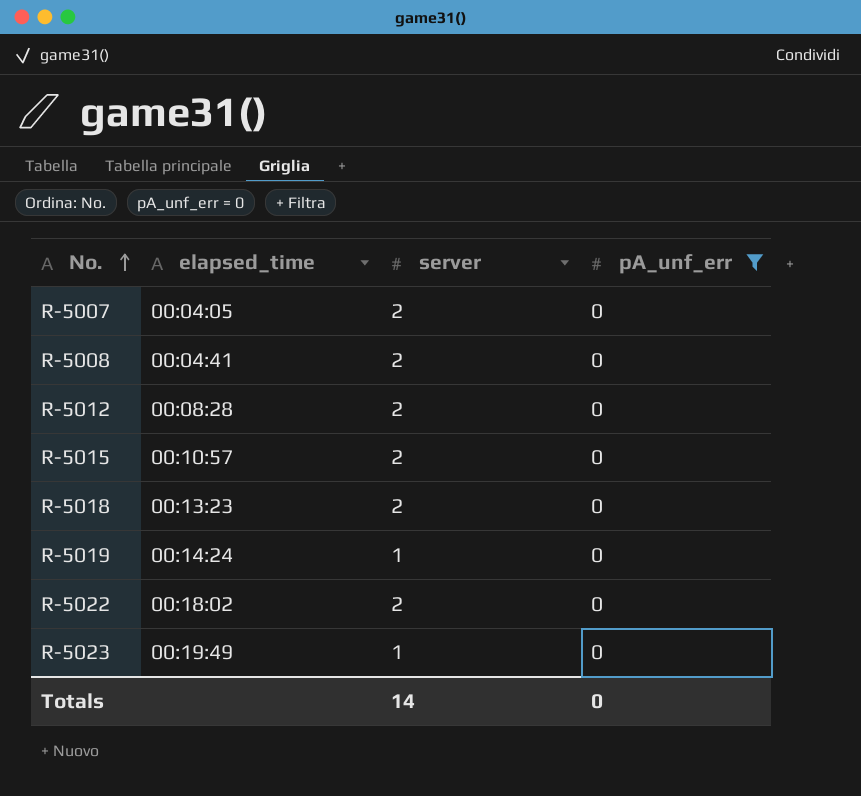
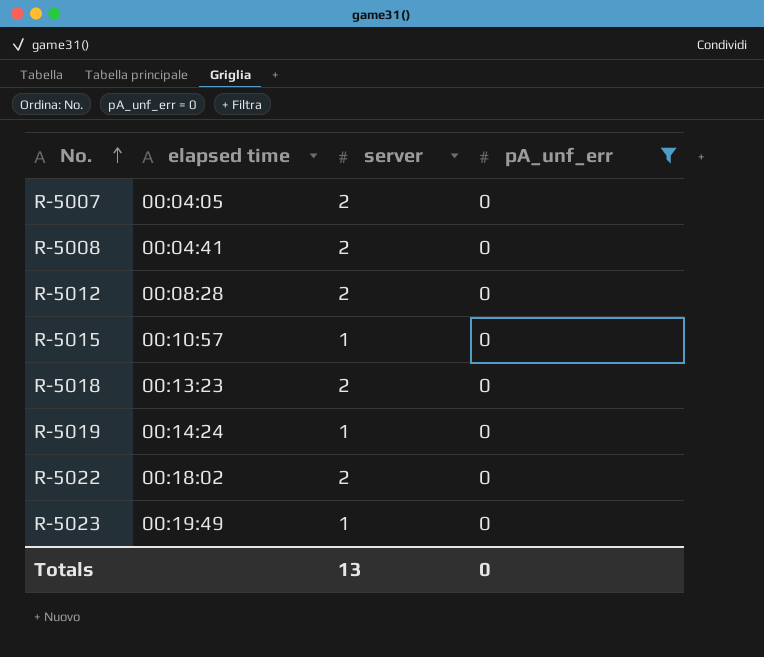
column name: elapsed_time -> elapsed time
R-5015 | server: 2 -> 1
Totals | server: 14 -> 13

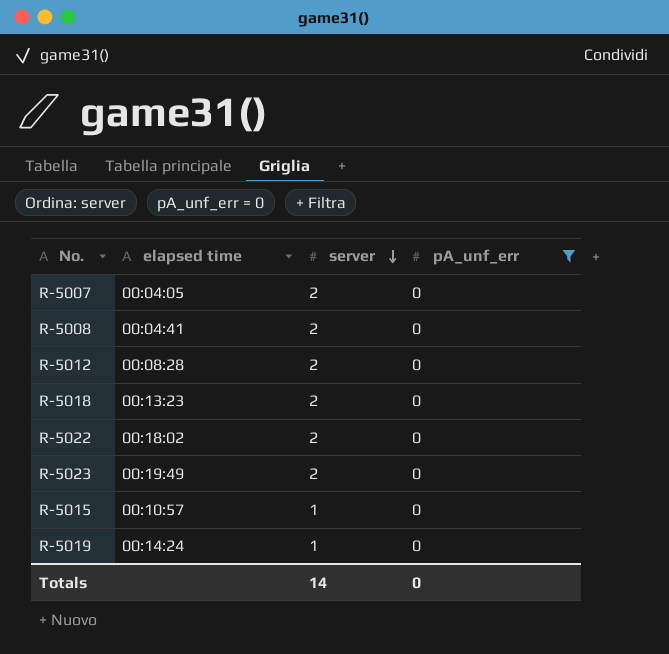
row order: No. ascending -> server descending
R-5023 | server: 1 -> 2
Totals | server: 13 -> 14

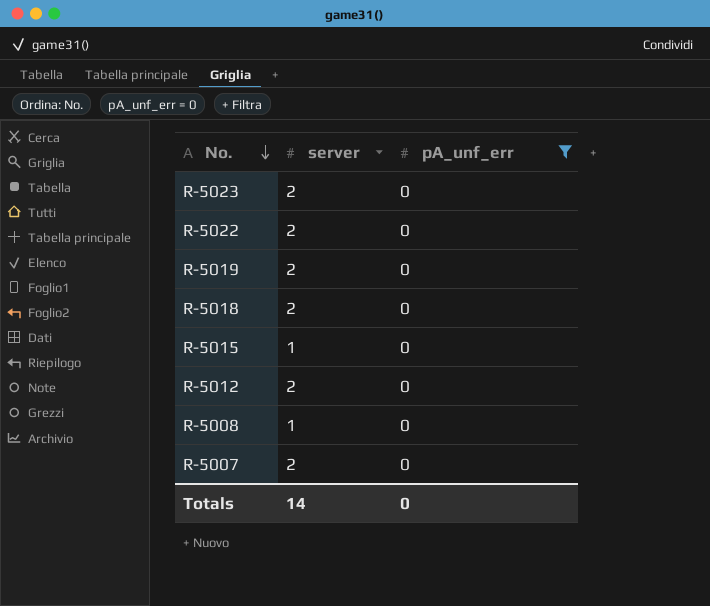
row order: server descending -> No. descending
column elapsed time | position: 2 -> none
R-5019 | server: 1 -> 2
R-5008 | server: 2 -> 1

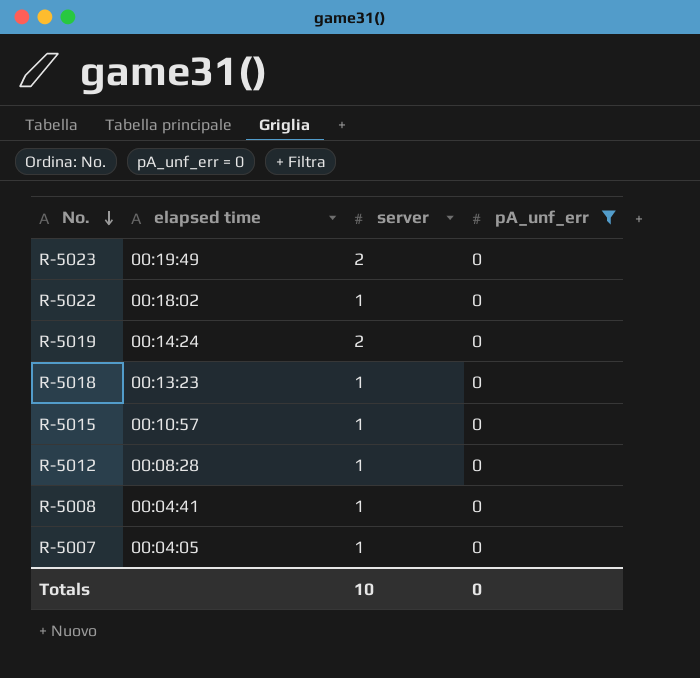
column elapsed time | position: none -> 2
R-5022 | server: 2 -> 1
R-5018 | server: 2 -> 1
R-5012 | server: 2 -> 1
R-5007 | server: 2 -> 1
Totals | server: 14 -> 10

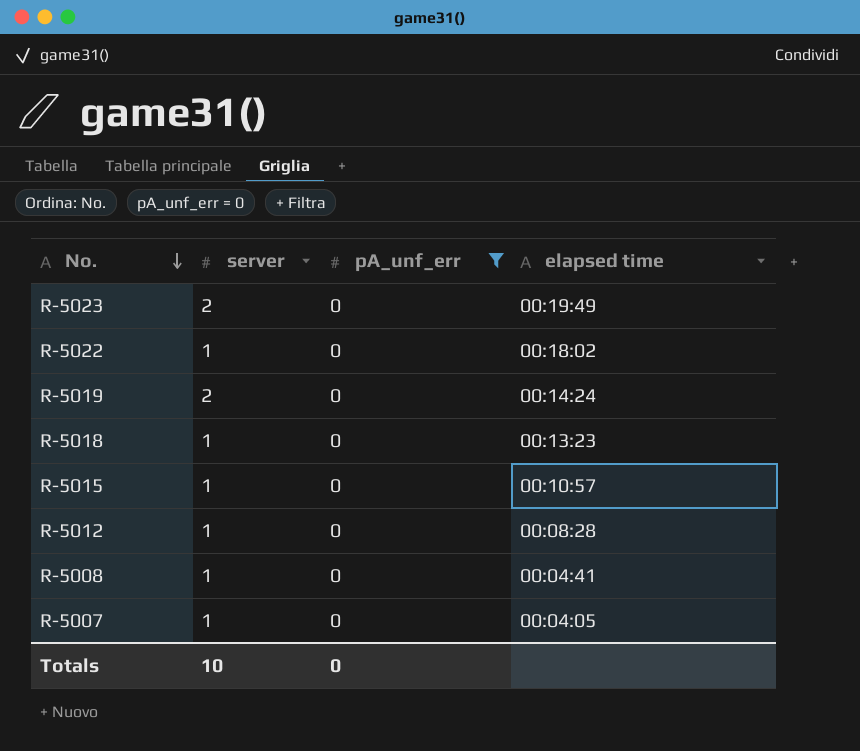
column elapsed time | position: 2 -> 4

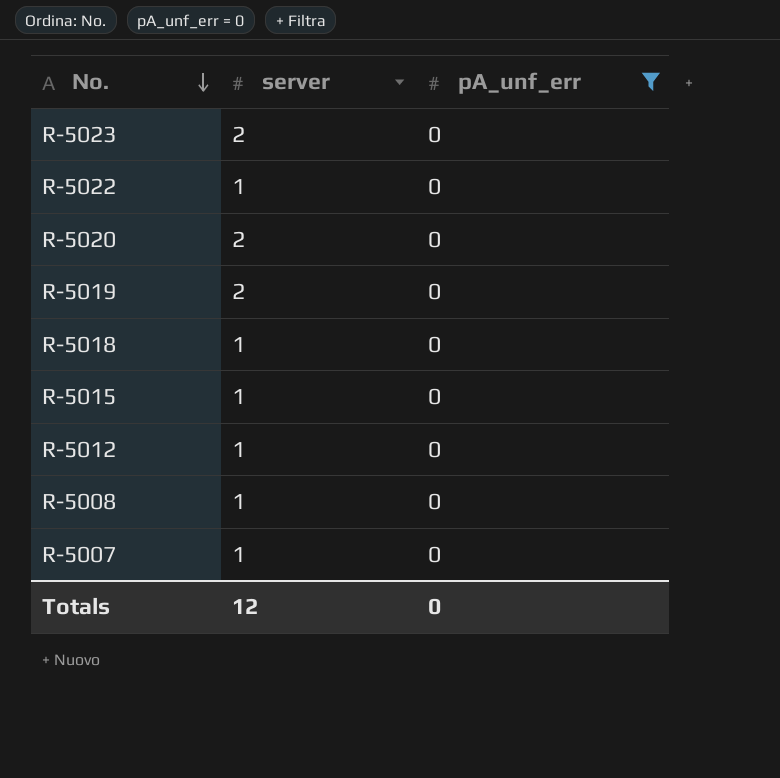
column elapsed time | position: 4 -> none
row R-5020: none -> 2 | 0
Totals | server: 10 -> 12

